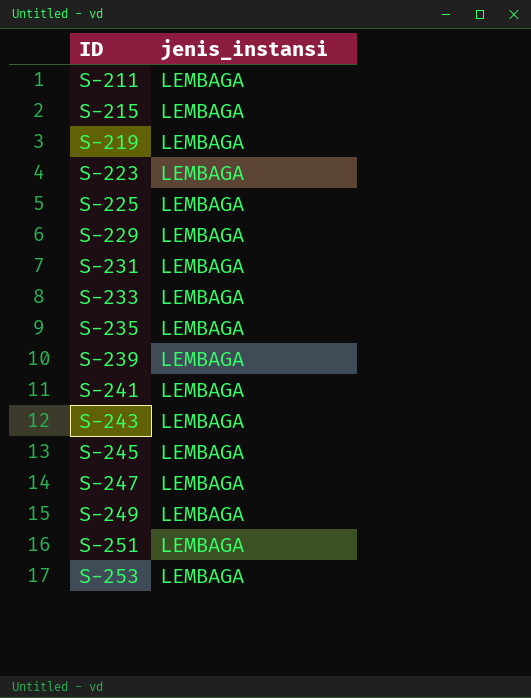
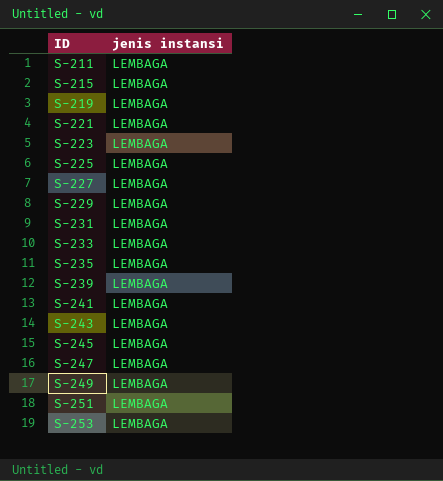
column name: jenis_instansi -> jenis instansi
row S-221: none -> LEMBAGA
row S-227: none -> LEMBAGA

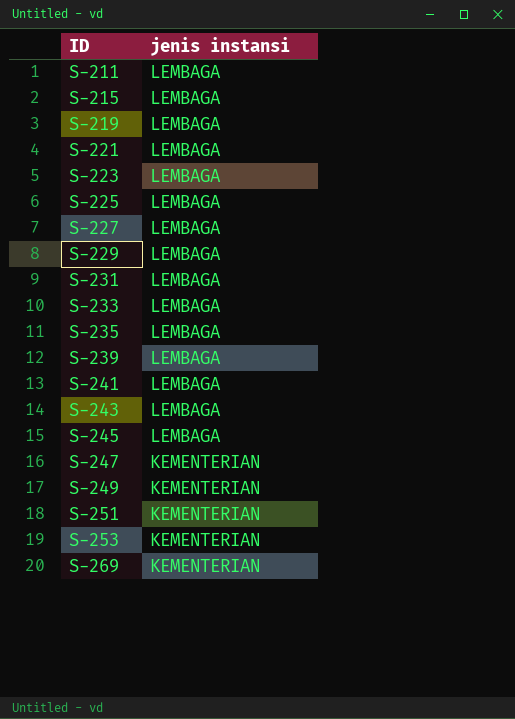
S-247 | jenis instansi: LEMBAGA -> KEMENTERIAN
S-249 | jenis instansi: LEMBAGA -> KEMENTERIAN
S-251 | jenis instansi: LEMBAGA -> KEMENTERIAN
S-253 | jenis instansi: LEMBAGA -> KEMENTERIAN
row S-269: none -> KEMENTERIAN

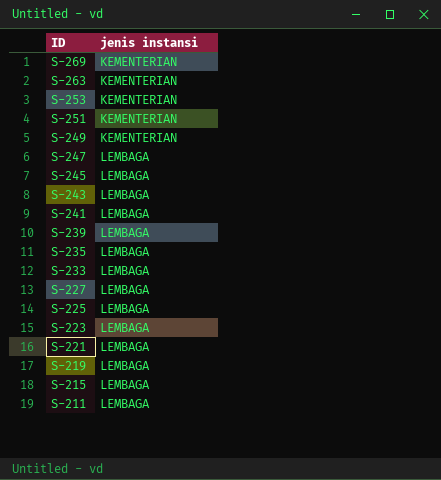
row order: ID ascending -> ID descending
row S-229: LEMBAGA -> none
row S-231: LEMBAGA -> none
row S-263: none -> KEMENTERIAN
S-247 | jenis instansi: KEMENTERIAN -> LEMBAGA

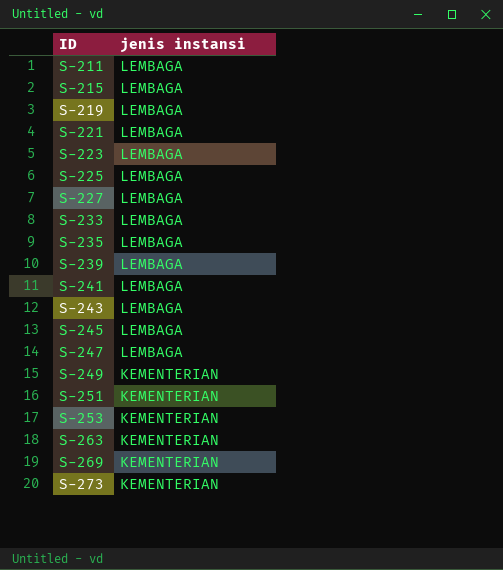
row order: ID descending -> ID ascending
row S-273: none -> KEMENTERIAN

